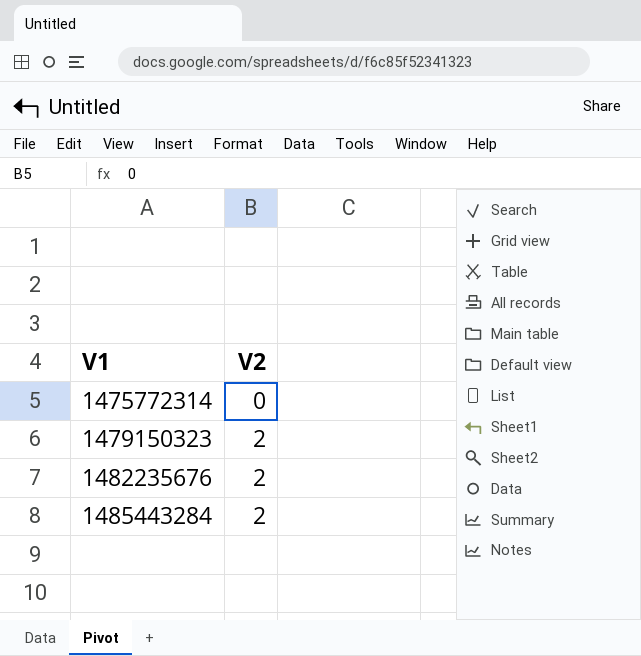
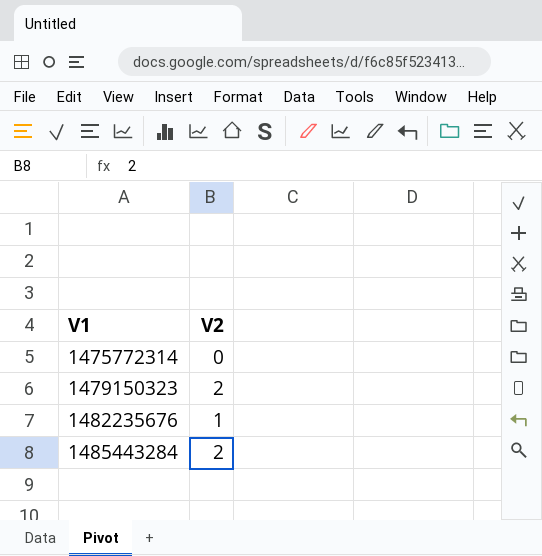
1482235676 | V2: 2 -> 1

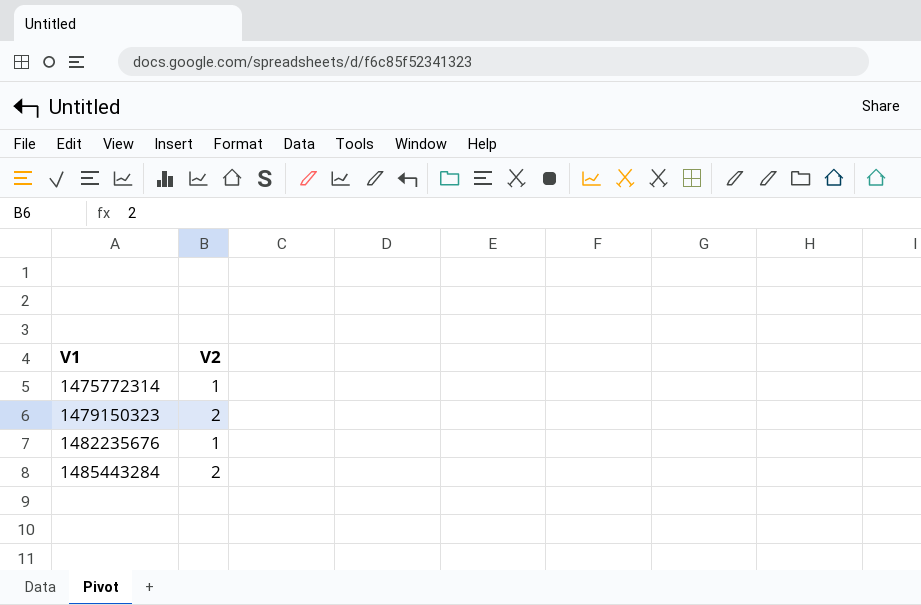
1475772314 | V2: 0 -> 1

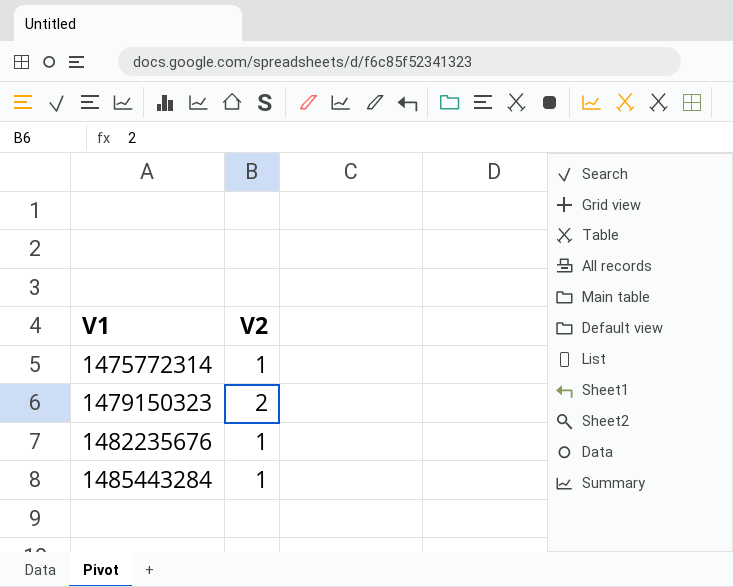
1485443284 | V2: 2 -> 1

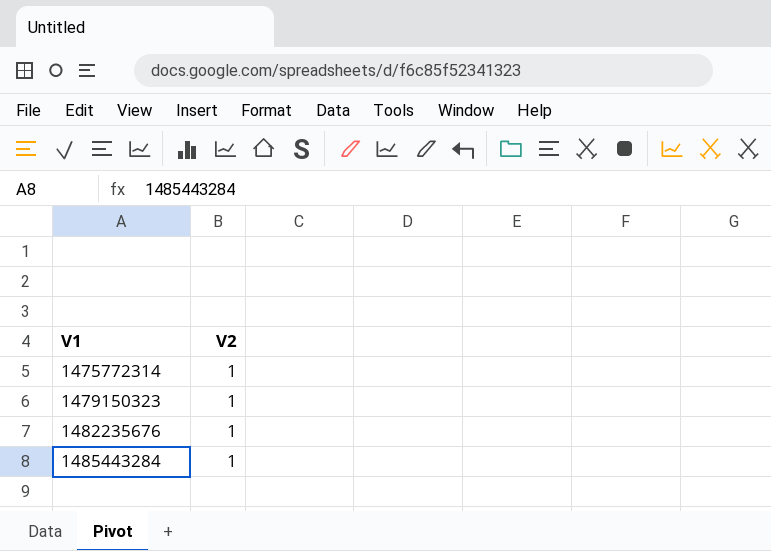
1479150323 | V2: 2 -> 1

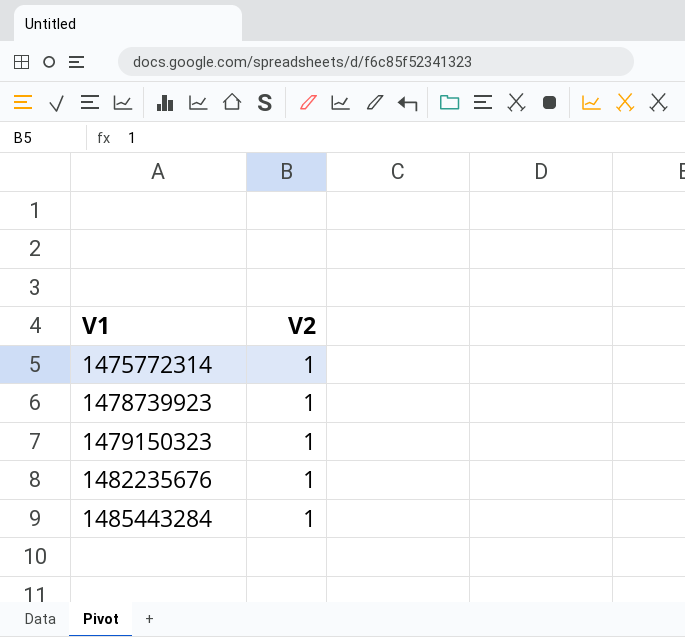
row 1478739923: none -> 1

